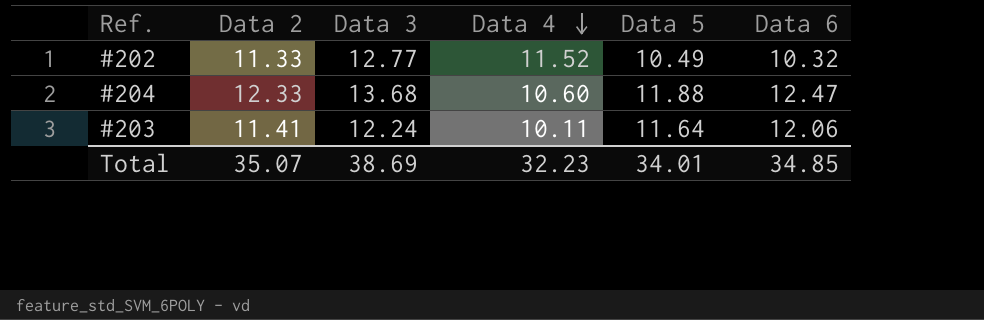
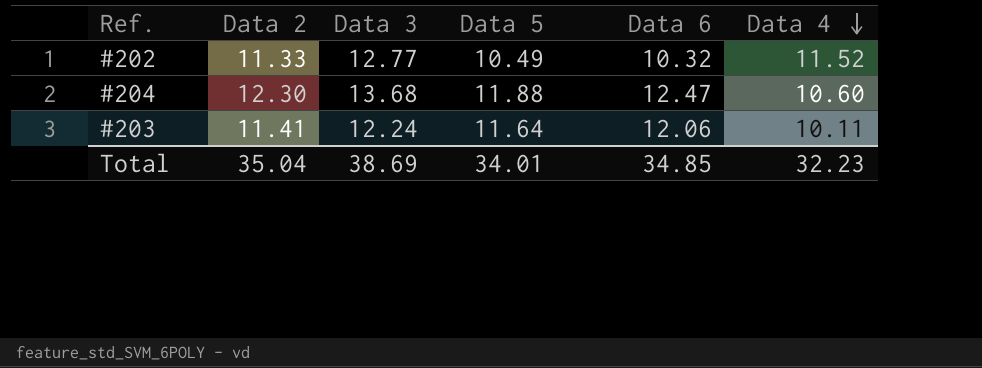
column Data 4 | position: 4 -> 6
#204 | Data 2: 12.33 -> 12.30
Total | Data 2: 35.07 -> 35.04

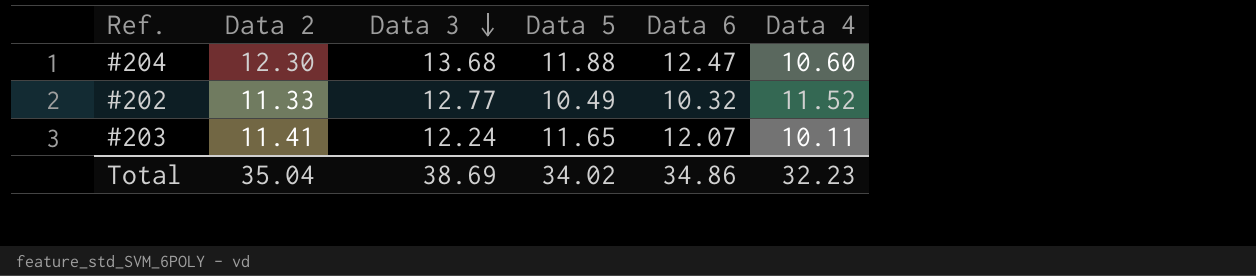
row order: Data 4 descending -> Data 3 descending
#203 | Data 5: 11.64 -> 11.65
#203 | Data 6: 12.06 -> 12.07
Total | Data 5: 34.01 -> 34.02
Total | Data 6: 34.85 -> 34.86

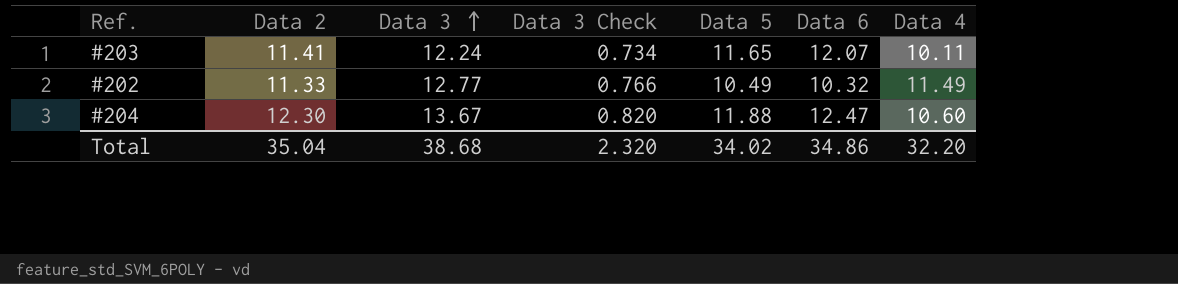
row order: Data 3 descending -> Data 3 ascending
column Data 3 Check | formula: none -> [Data 3] * 0.06
#202 | Data 4: 11.52 -> 11.49
#204 | Data 3: 13.68 -> 13.67
Total | Data 3: 38.69 -> 38.68
Total | Data 4: 32.23 -> 32.20

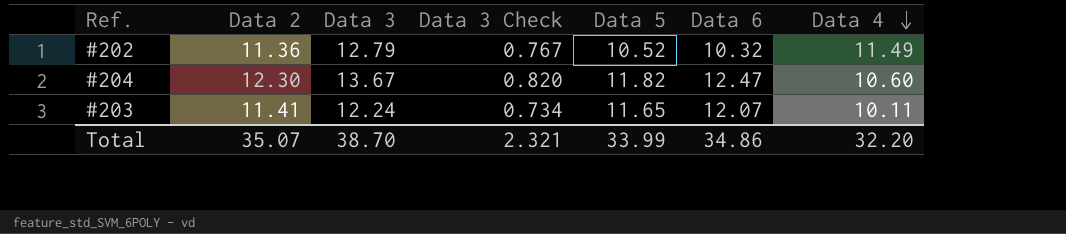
row order: Data 3 ascending -> Data 4 descending
#202 | Data 2: 11.33 -> 11.36
#202 | Data 3: 12.77 -> 12.79
#202 | Data 3 Check: 0.766 -> 0.767
#202 | Data 5: 10.49 -> 10.52
#204 | Data 5: 11.88 -> 11.82
Total | Data 2: 35.04 -> 35.07
Total | Data 3: 38.68 -> 38.70
Total | Data 3 Check: 2.320 -> 2.321
Total | Data 5: 34.02 -> 33.99

